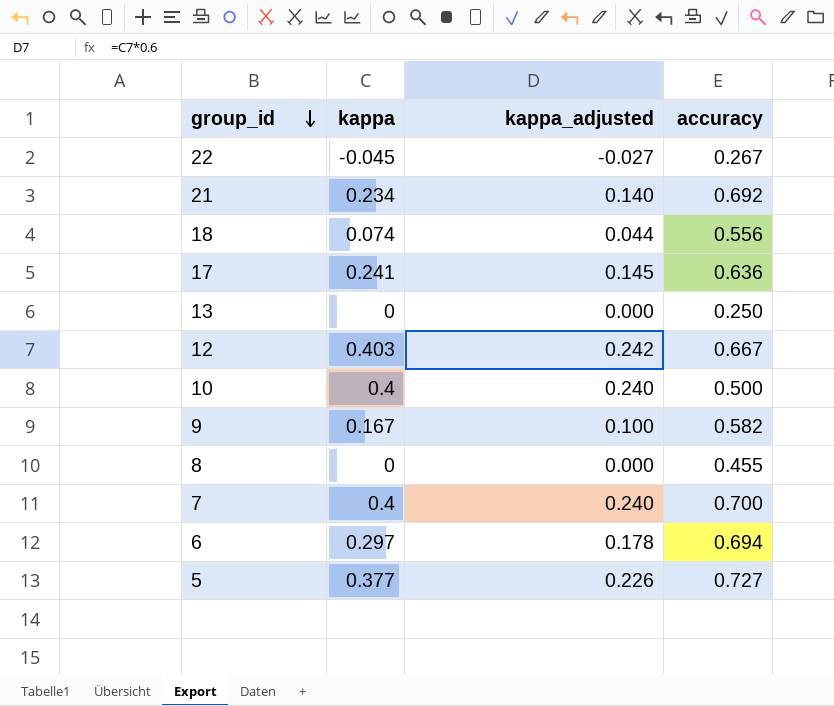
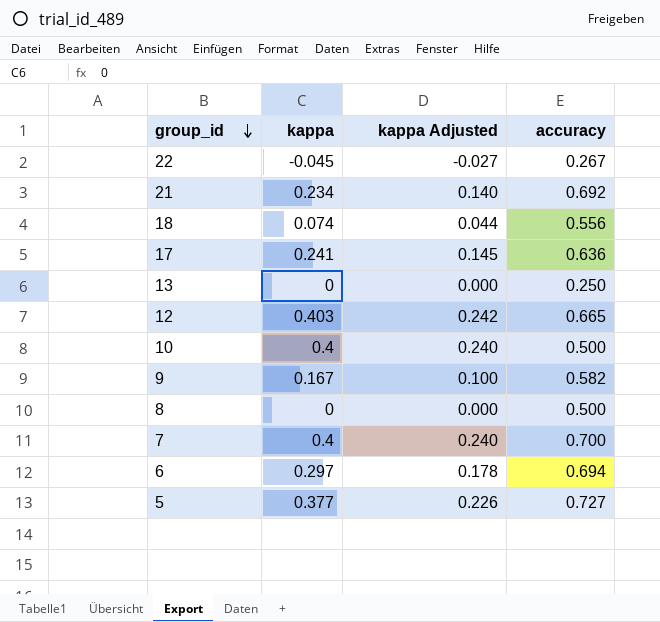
column name: kappa_adjusted -> kappa Adjusted
12 | accuracy: 0.667 -> 0.665
8 | accuracy: 0.455 -> 0.500

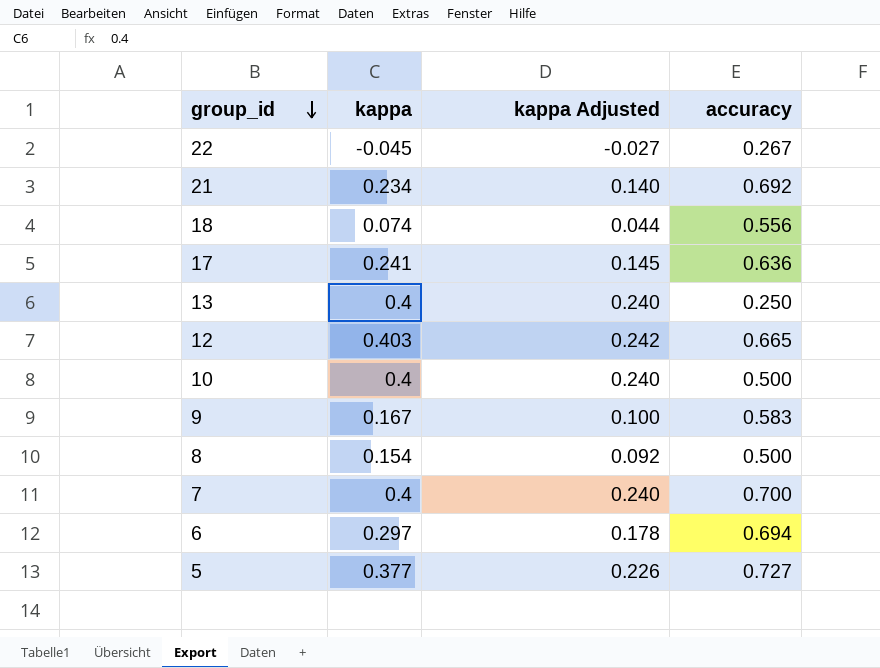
13 | kappa: 0 -> 0.4
13 | kappa Adjusted: 0.000 -> 0.240
9 | accuracy: 0.582 -> 0.583
8 | kappa: 0 -> 0.154
8 | kappa Adjusted: 0.000 -> 0.092

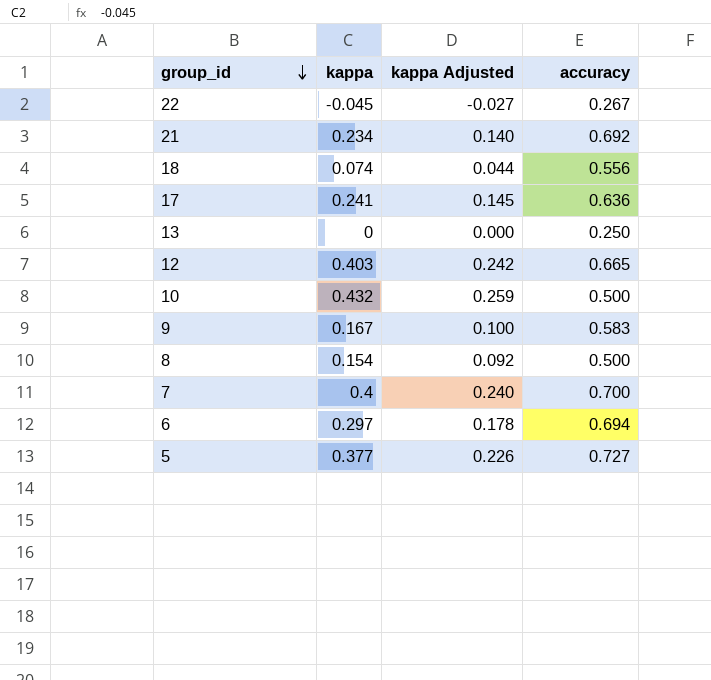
13 | kappa: 0.4 -> 0
13 | kappa Adjusted: 0.240 -> 0.000
10 | kappa: 0.4 -> 0.432
10 | kappa Adjusted: 0.240 -> 0.259

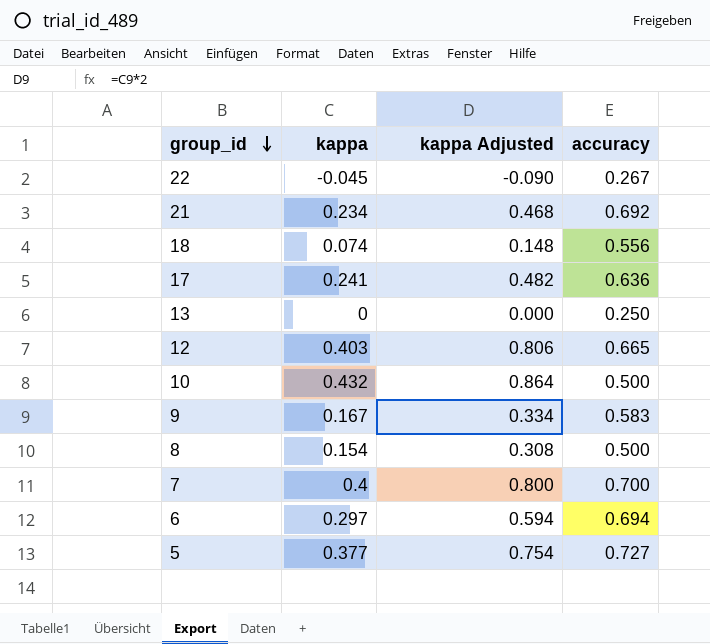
column kappa Adjusted | formula: [kappa] * 0.6 -> [kappa] * 2

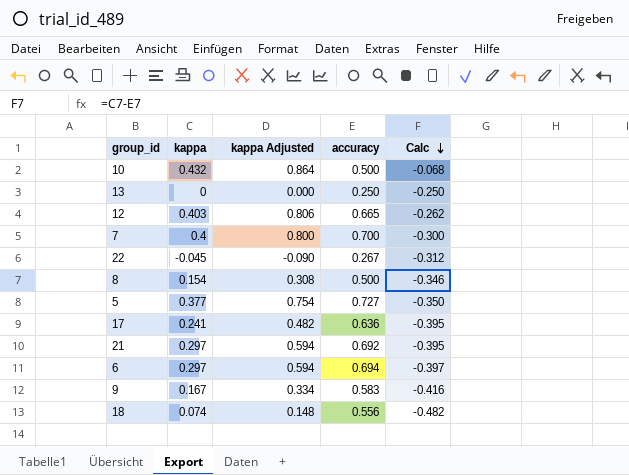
row order: group_id descending -> Calc descending
column Calc | formula: none -> [kappa] - [accuracy]
21 | kappa: 0.234 -> 0.297
21 | kappa Adjusted: 0.468 -> 0.594

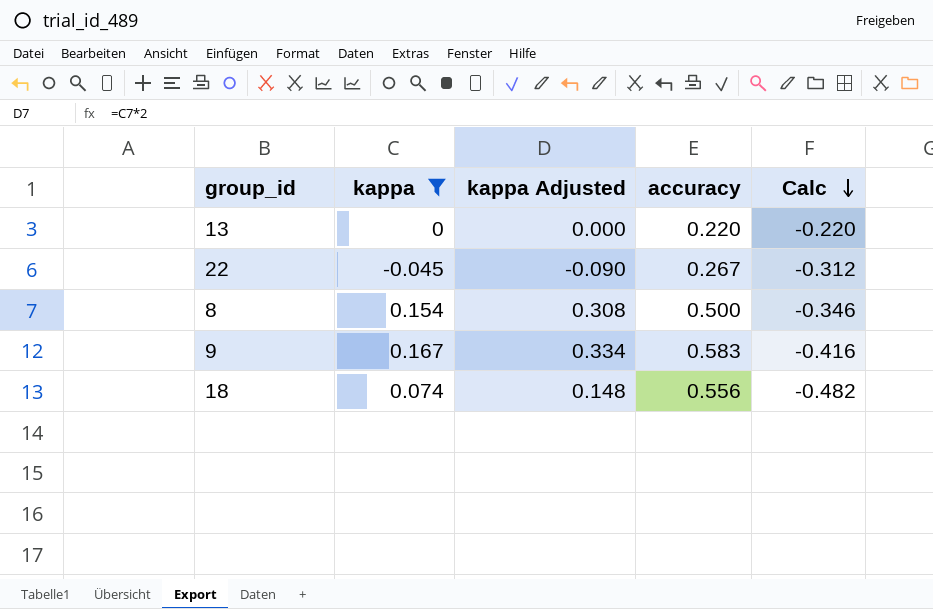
filter: none -> kappa <= 0.167
13 | accuracy: 0.250 -> 0.220
13 | Calc: -0.250 -> -0.220

